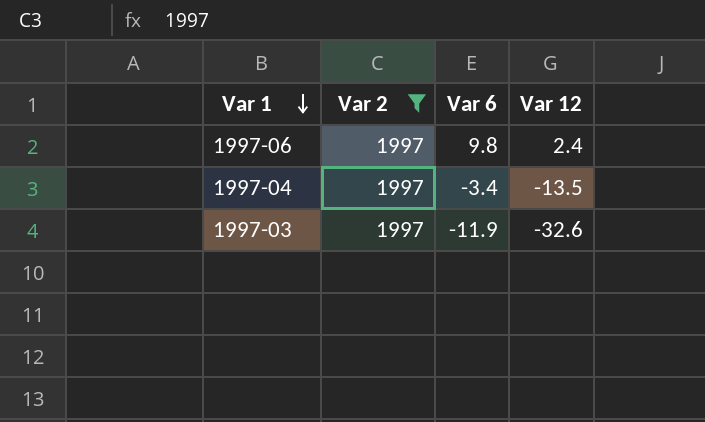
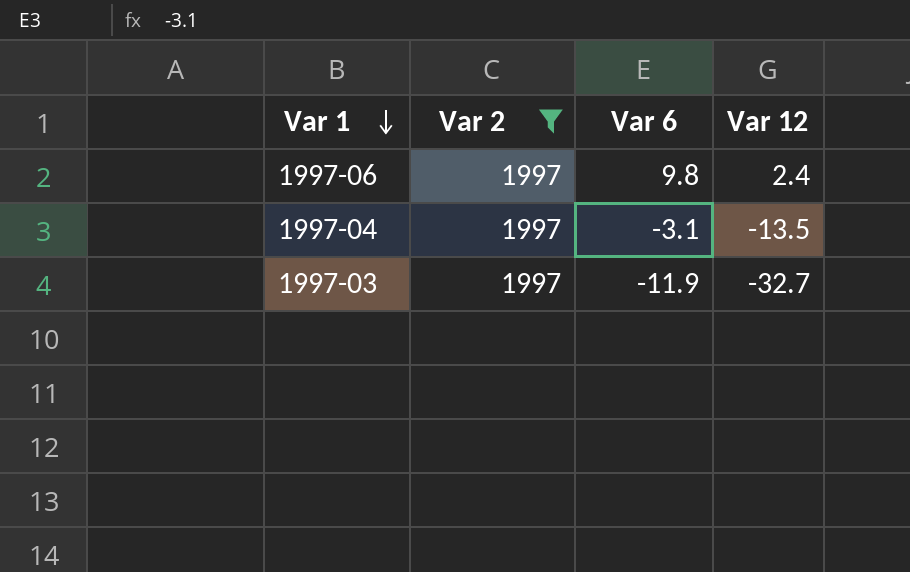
1997-04 | Var 6: -3.4 -> -3.1
1997-03 | Var 12: -32.6 -> -32.7

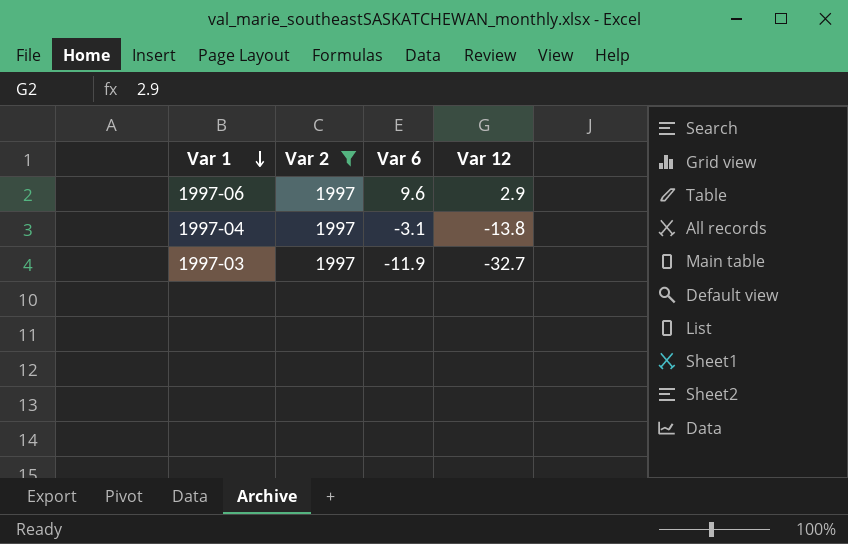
1997-06 | Var 6: 9.8 -> 9.6
1997-06 | Var 12: 2.4 -> 2.9
1997-04 | Var 12: -13.5 -> -13.8

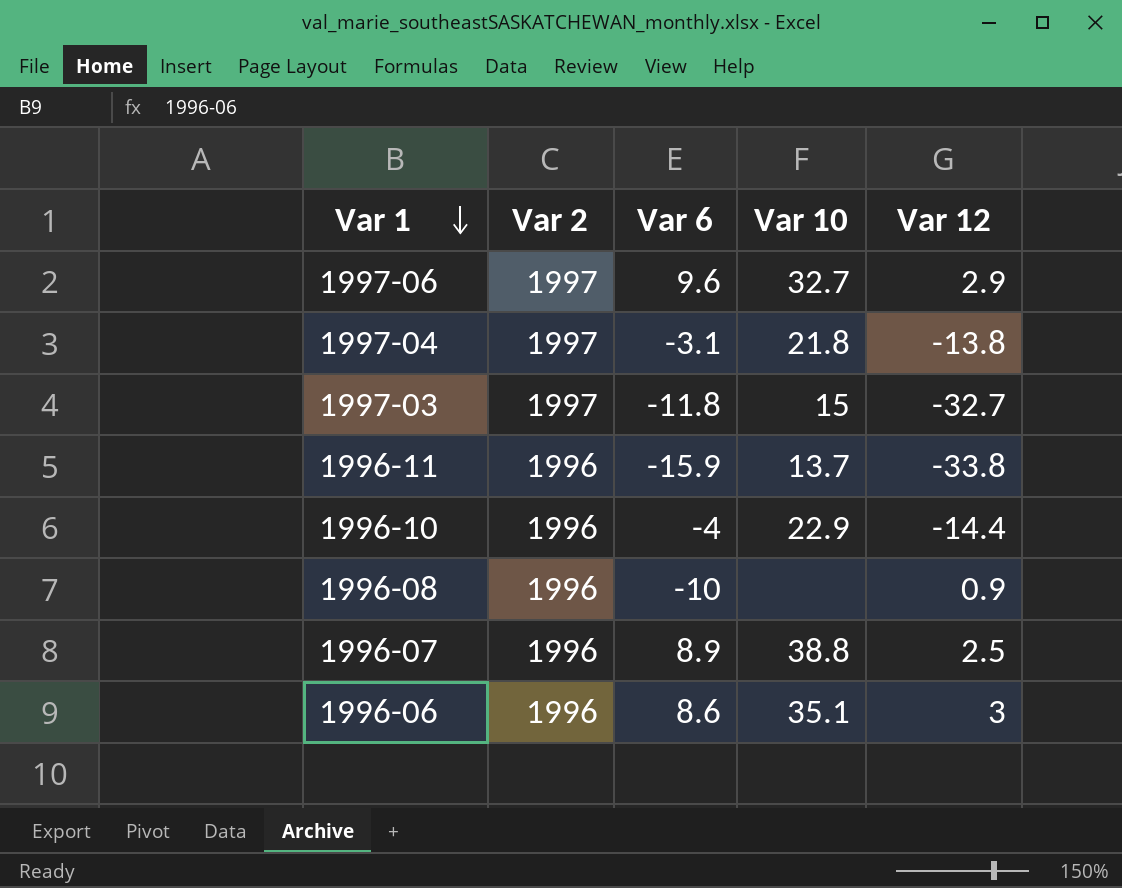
filter: Var 2 = 1997 -> none
column Var 10 | position: none -> 4
1997-03 | Var 6: -11.9 -> -11.8

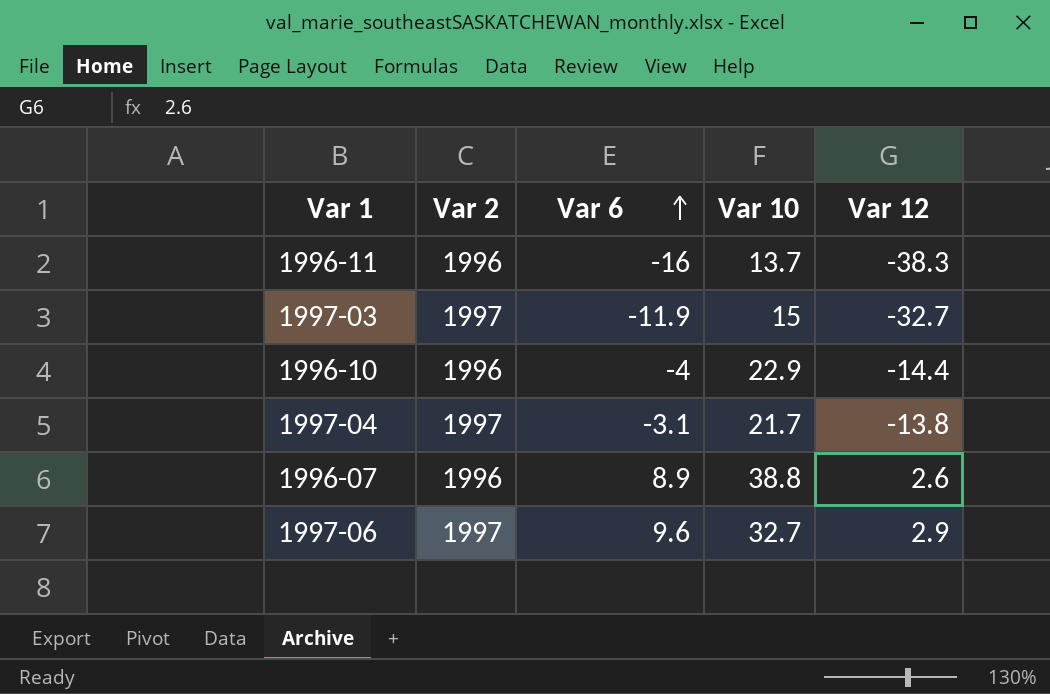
row order: Var 1 descending -> Var 6 ascending
row 1996-08: 1996 | -10 | none | 0.9 -> none
row 1996-06: 1996 | 8.6 | 35.1 | 3 -> none
1996-11 | Var 6: -15.9 -> -16
1996-11 | Var 12: -33.8 -> -38.3
1997-03 | Var 6: -11.8 -> -11.9
1997-04 | Var 10: 21.8 -> 21.7
1996-07 | Var 12: 2.5 -> 2.6

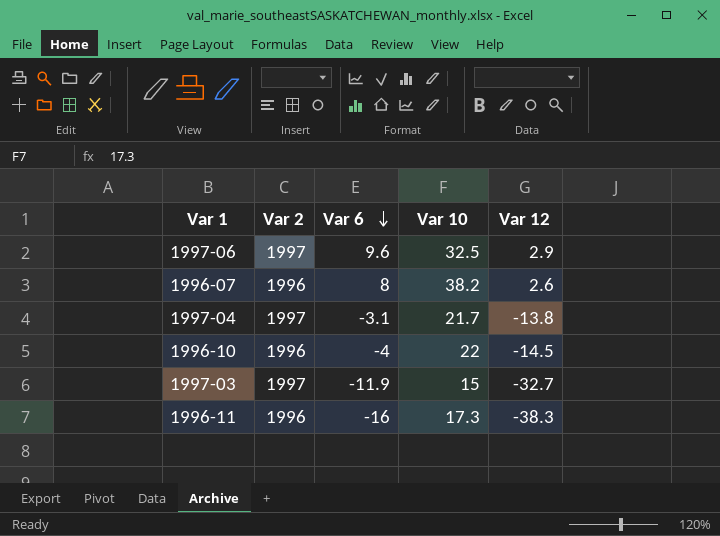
row order: Var 6 ascending -> Var 6 descending
1997-06 | Var 10: 32.7 -> 32.5
1996-07 | Var 6: 8.9 -> 8
1996-07 | Var 10: 38.8 -> 38.2
1996-10 | Var 10: 22.9 -> 22
1996-10 | Var 12: -14.4 -> -14.5
1996-11 | Var 10: 13.7 -> 17.3

